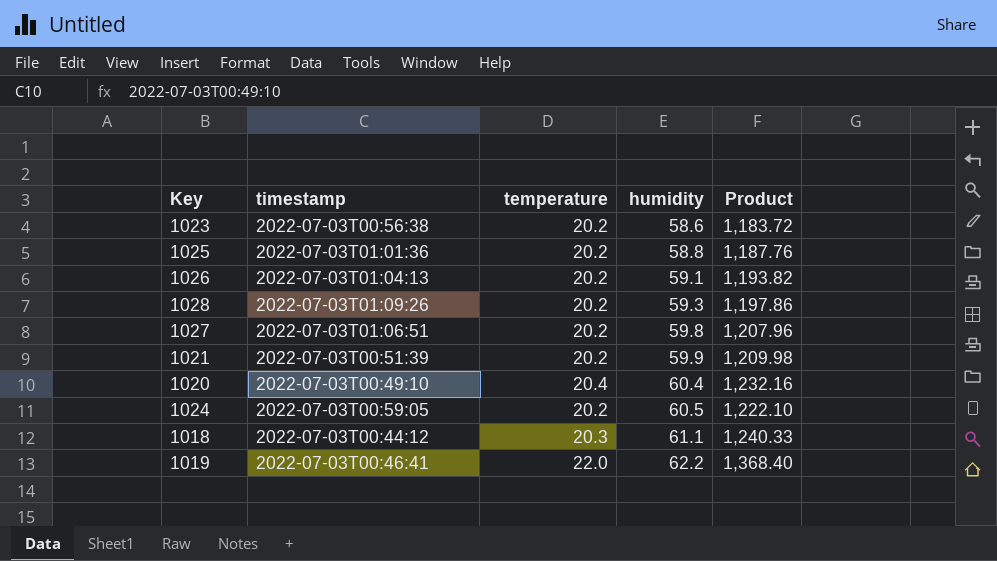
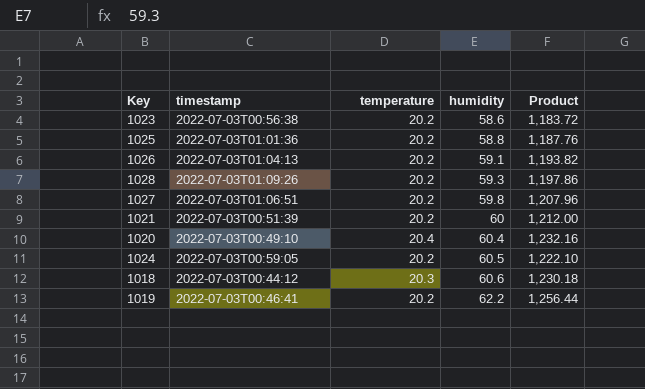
1021 | humidity: 59.9 -> 60
1021 | Product: 1,209.98 -> 1,212.00
1018 | humidity: 61.1 -> 60.6
1018 | Product: 1,240.33 -> 1,230.18
1019 | temperature: 22.0 -> 20.2
1019 | Product: 1,368.40 -> 1,256.44

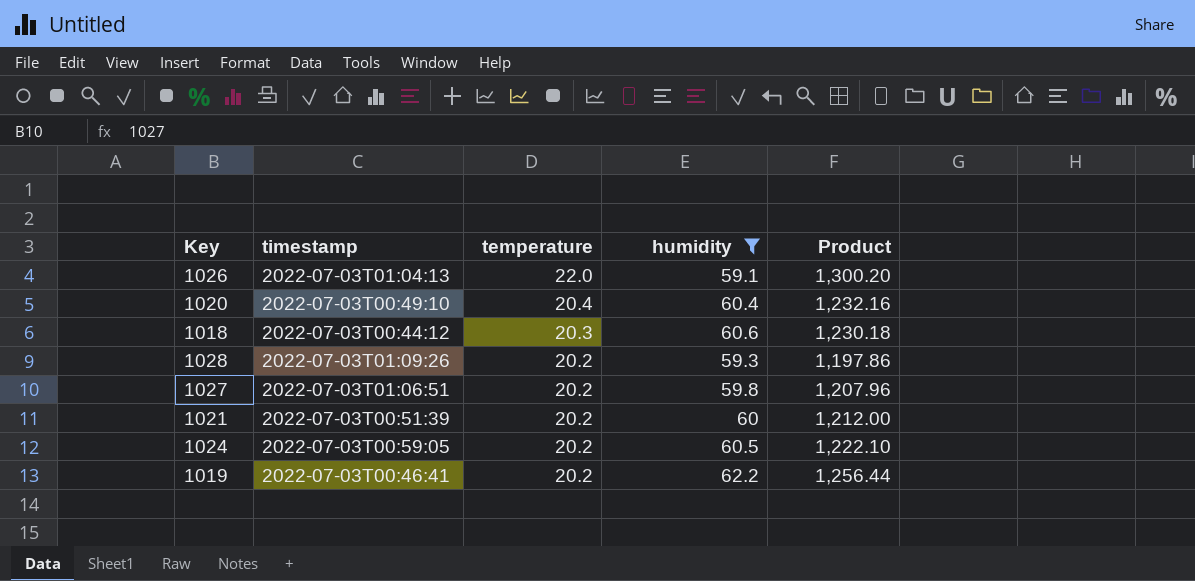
filter: none -> humidity >= 59.1
row order: humidity ascending -> temperature descending
1026 | temperature: 20.2 -> 22.0
1026 | Product: 1,193.82 -> 1,300.20

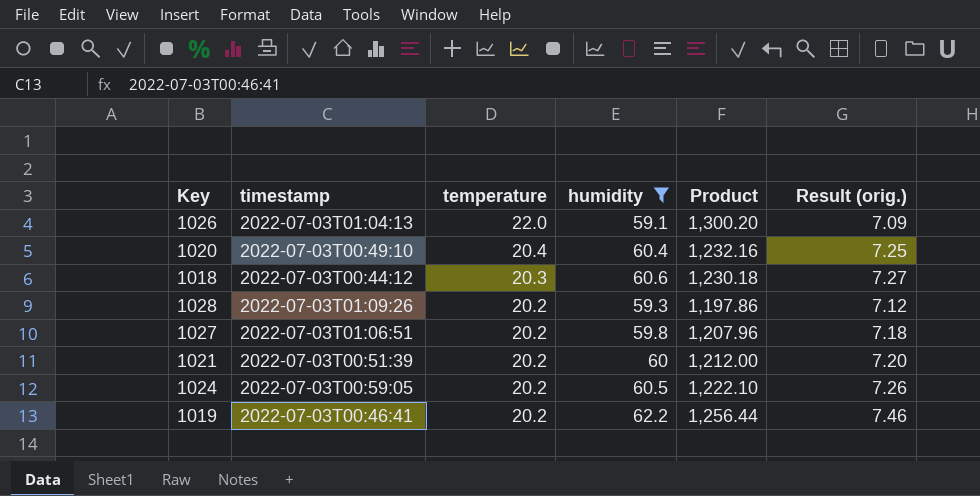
column Result (orig.) | formula: none -> [humidity] * 0.12

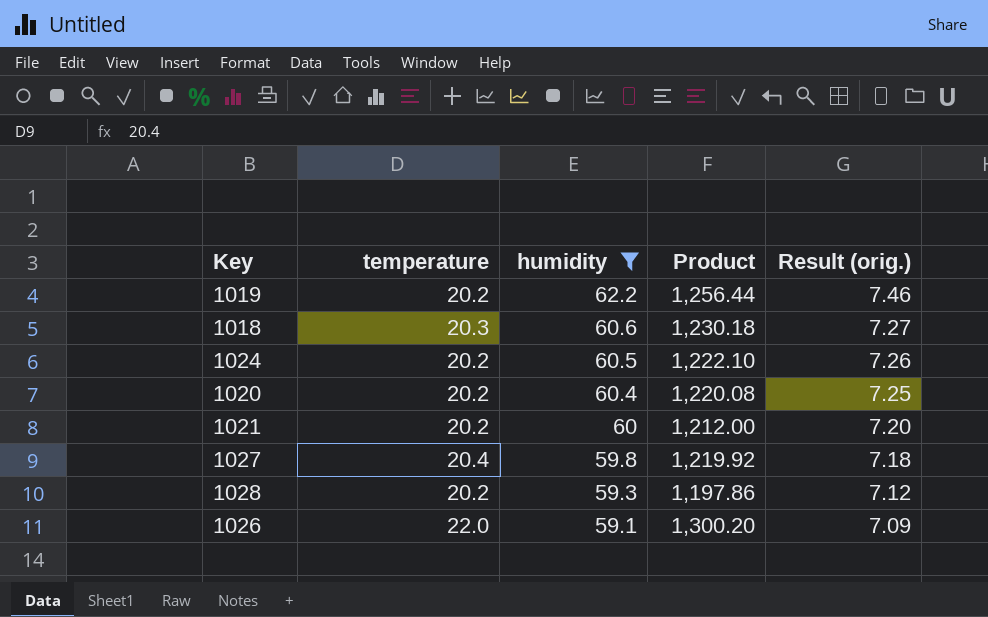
row order: temperature descending -> humidity descending
column timestamp | position: 2 -> none
1020 | temperature: 20.4 -> 20.2
1020 | Product: 1,232.16 -> 1,220.08
1027 | temperature: 20.2 -> 20.4
1027 | Product: 1,207.96 -> 1,219.92

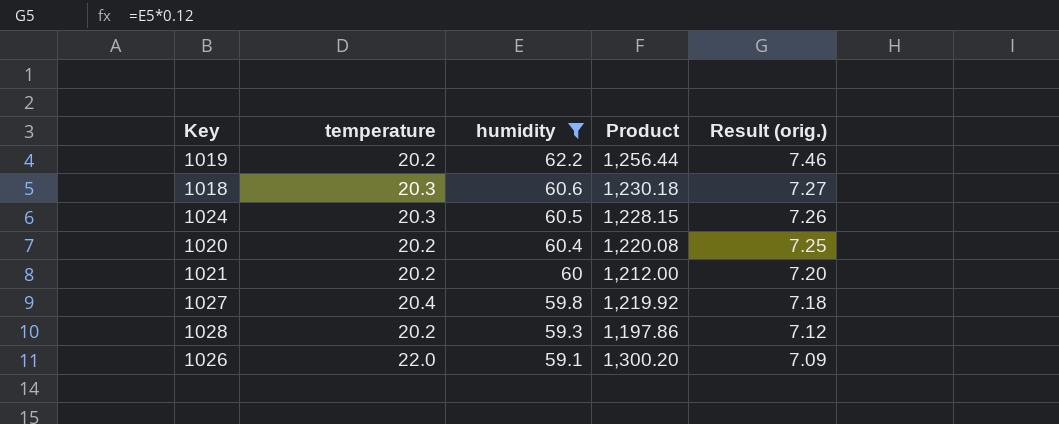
1024 | temperature: 20.2 -> 20.3
1024 | Product: 1,222.10 -> 1,228.15

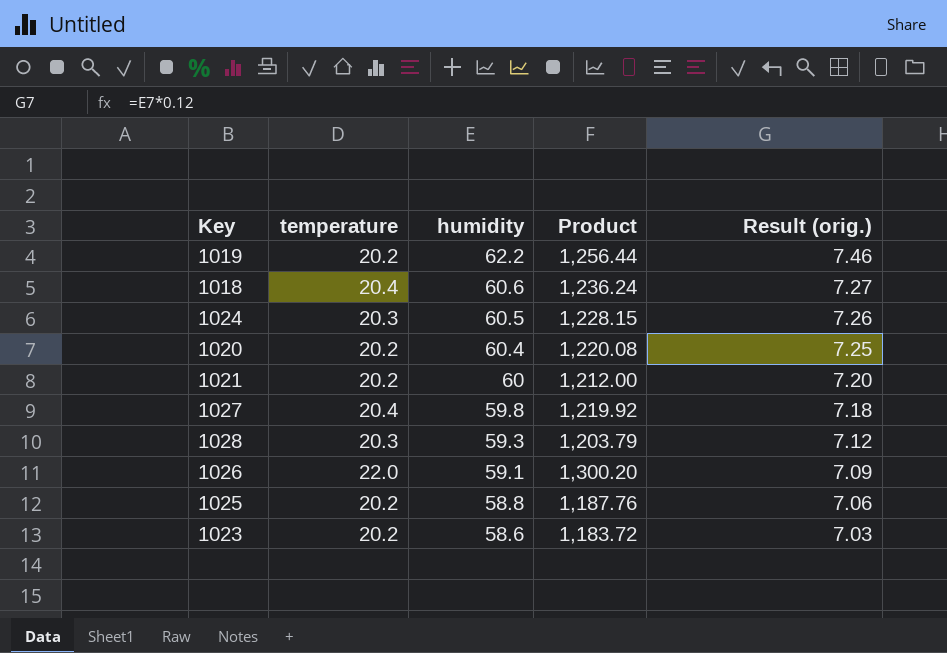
filter: humidity >= 59.1 -> none
1018 | temperature: 20.3 -> 20.4
1018 | Product: 1,230.18 -> 1,236.24
1028 | temperature: 20.2 -> 20.3
1028 | Product: 1,197.86 -> 1,203.79

